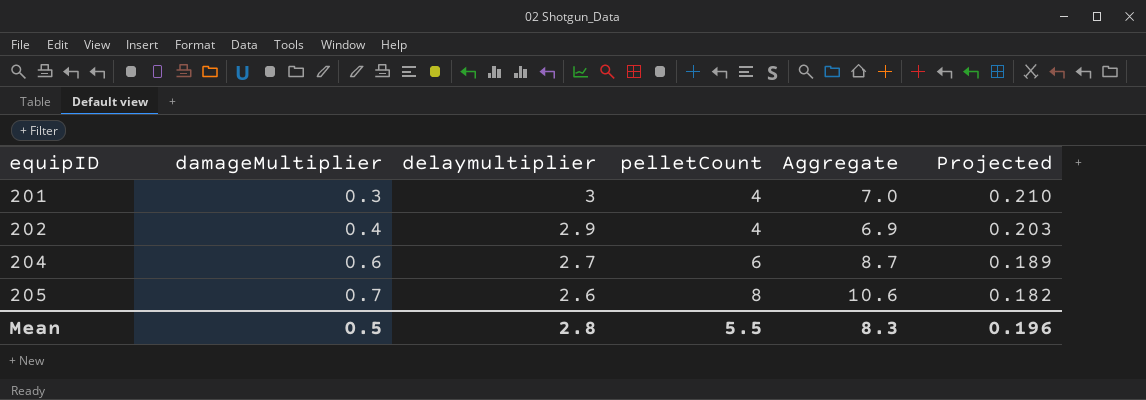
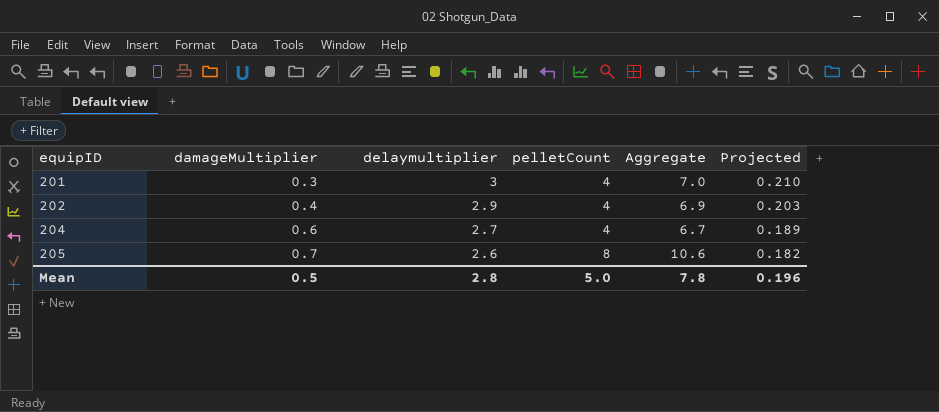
204 | pelletCount: 6 -> 4
204 | Aggregate: 8.7 -> 6.7
Mean | pelletCount: 5.5 -> 5.0
Mean | Aggregate: 8.3 -> 7.8

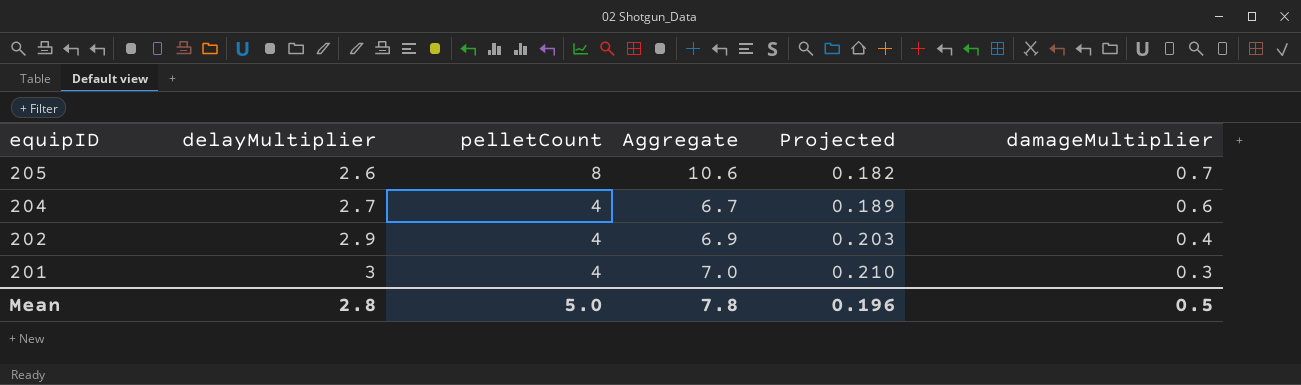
row order: equipID ascending -> equipID descending
column name: delaymultiplier -> delayMultiplier
column damageMultiplier | position: 2 -> 6

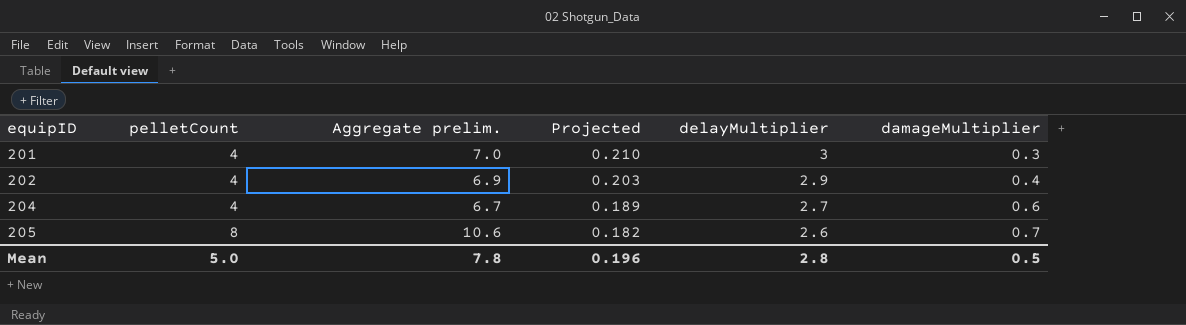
row order: equipID descending -> equipID ascending
column name: Aggregate -> Aggregate prelim.
column delayMultiplier | position: 2 -> 5

